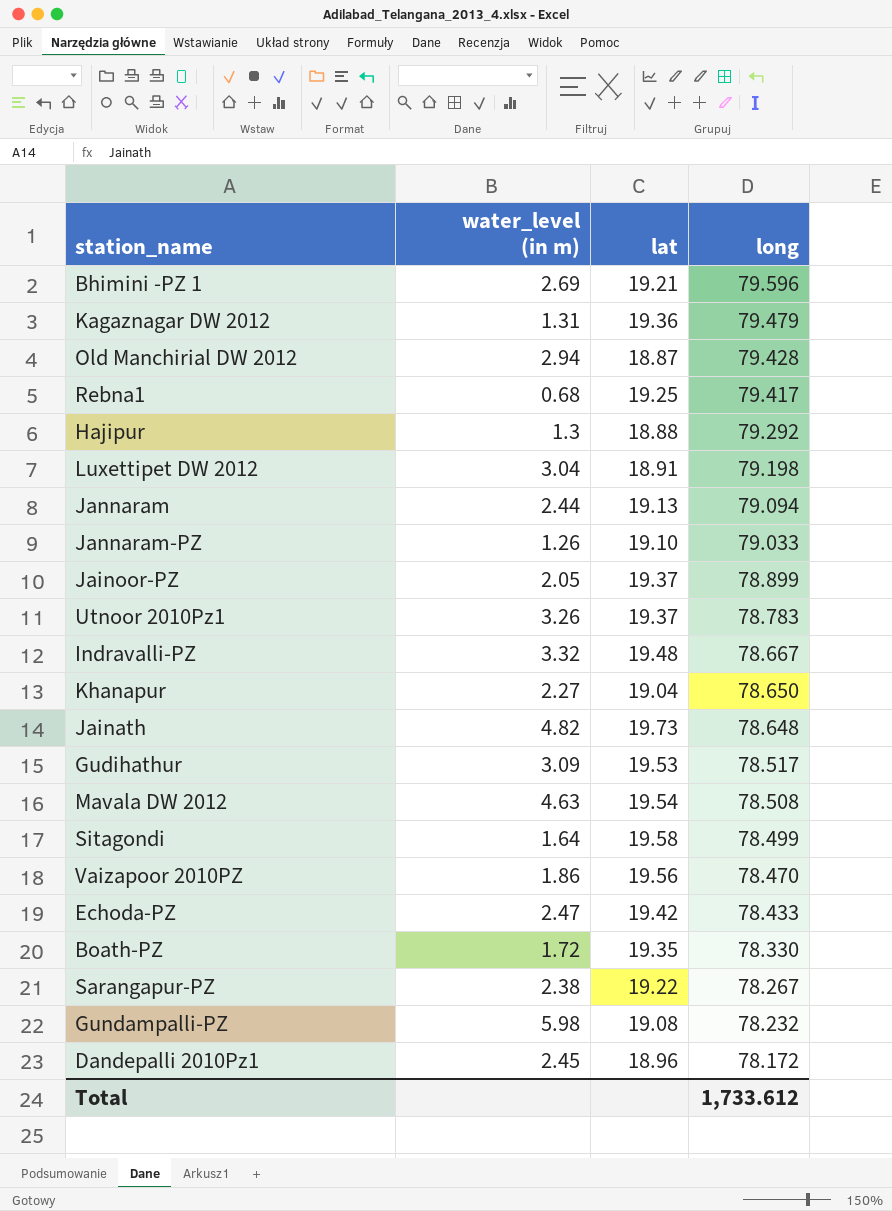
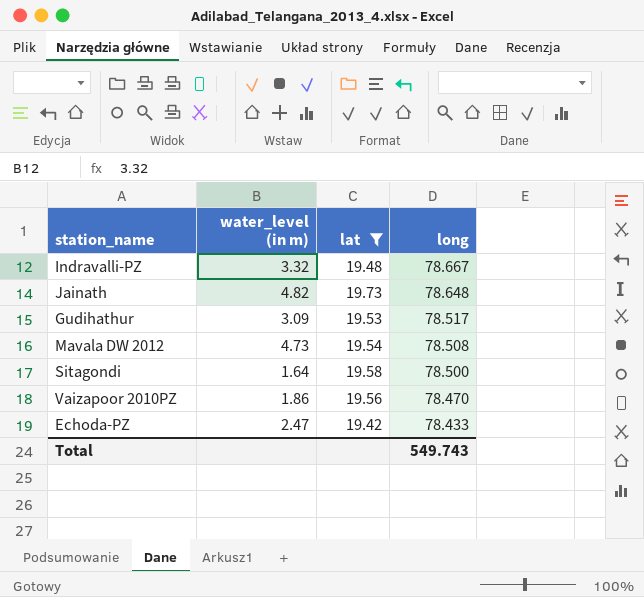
filter: none -> lat >= 19.42
Mavala DW 2012 | water_level (in m): 4.63 -> 4.73
Sitagondi | long: 78.499 -> 78.500
Total | long: 1,733.612 -> 549.743

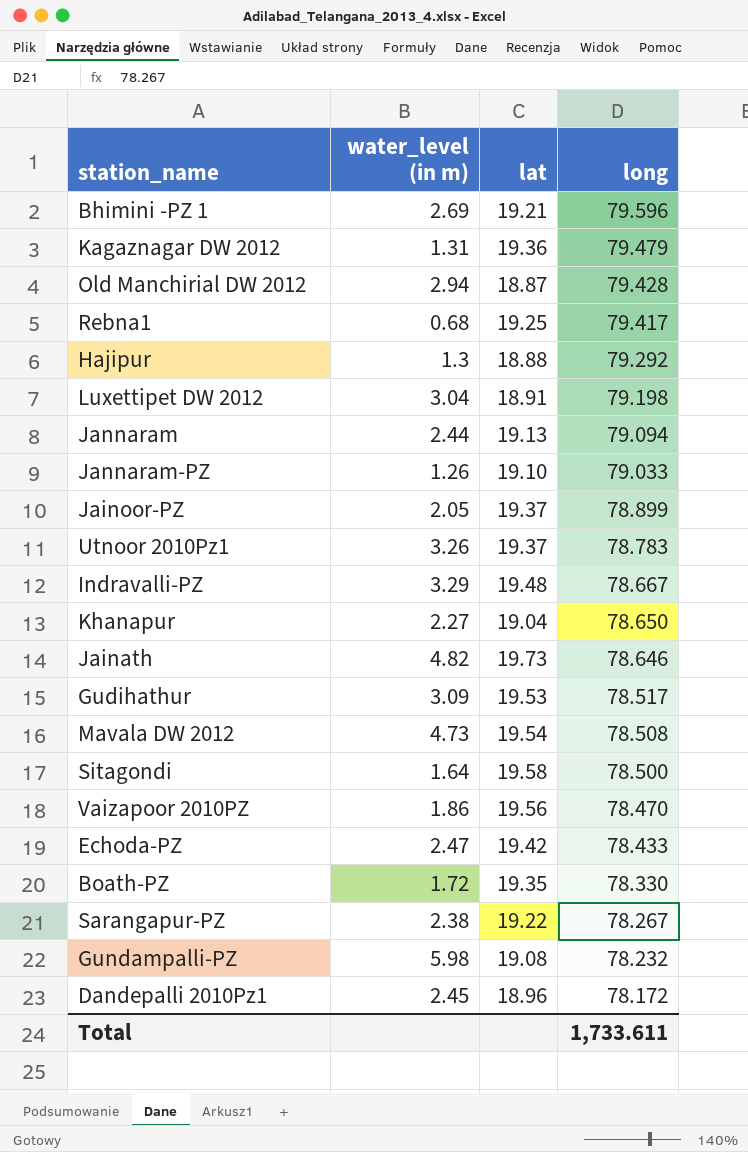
filter: lat >= 19.42 -> none
Indravalli-PZ | water_level (in m): 3.32 -> 3.29
Jainath | long: 78.648 -> 78.646
Total | long: 549.743 -> 1,733.611

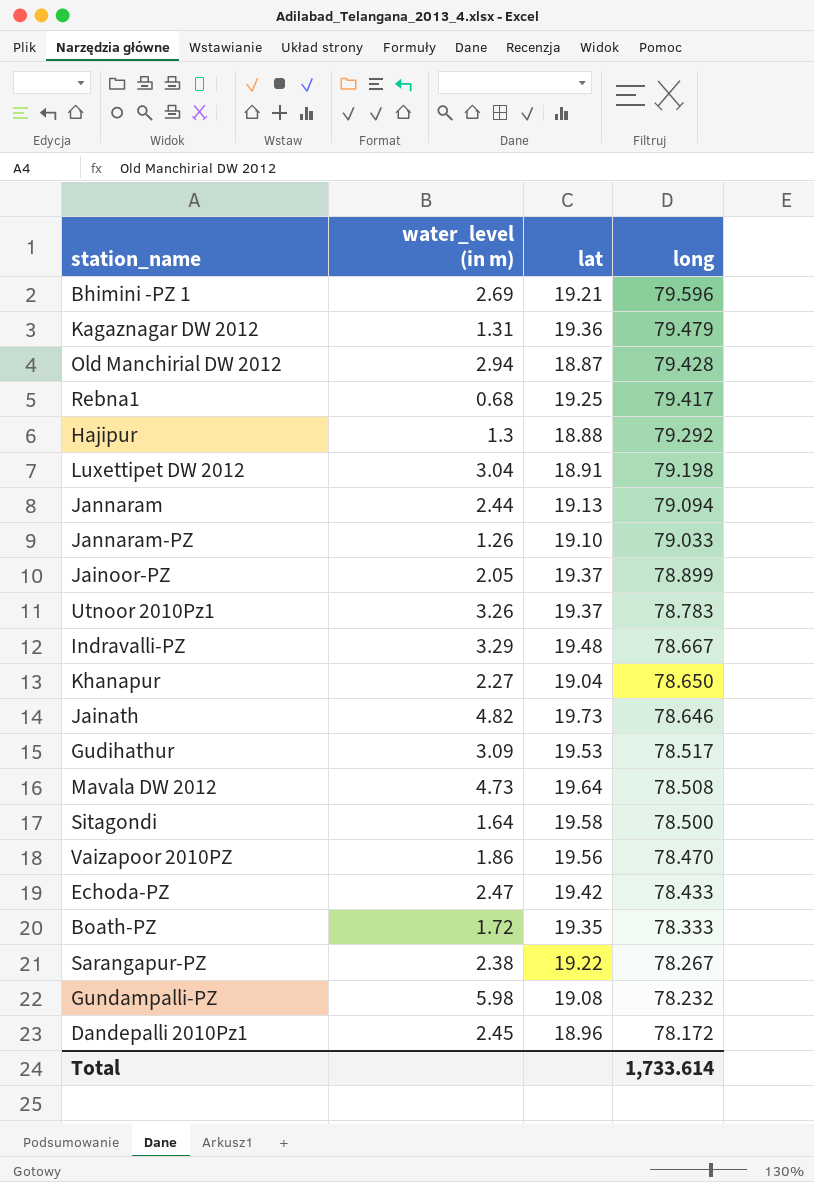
Mavala DW 2012 | lat: 19.54 -> 19.64
Boath-PZ | long: 78.330 -> 78.333
Total | long: 1,733.611 -> 1,733.614

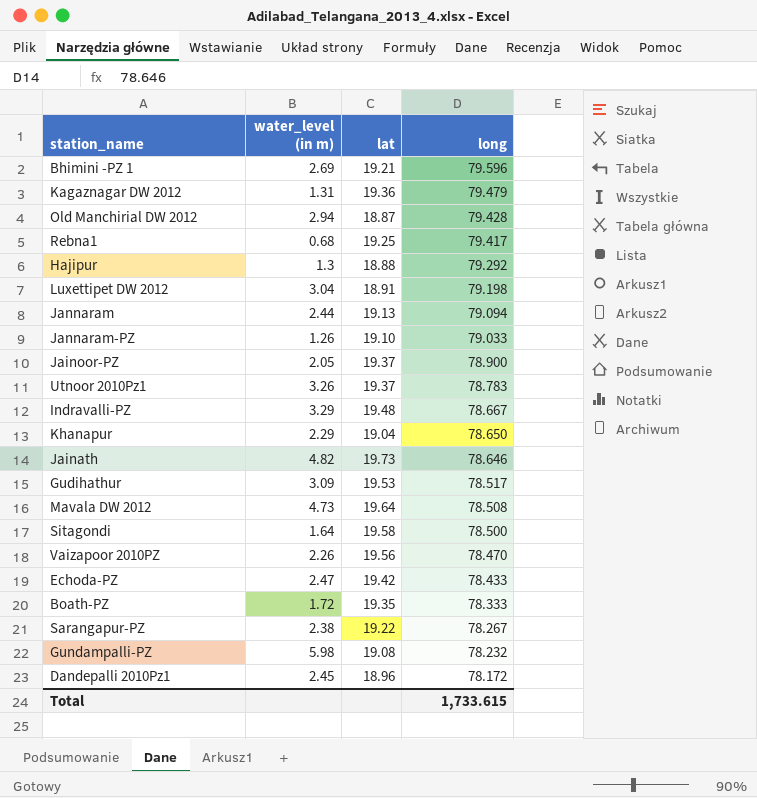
Jainoor-PZ | long: 78.899 -> 78.900
Khanapur | water_level (in m): 2.27 -> 2.29
Vaizapoor 2010PZ | water_level (in m): 1.86 -> 2.26
Total | long: 1,733.614 -> 1,733.615

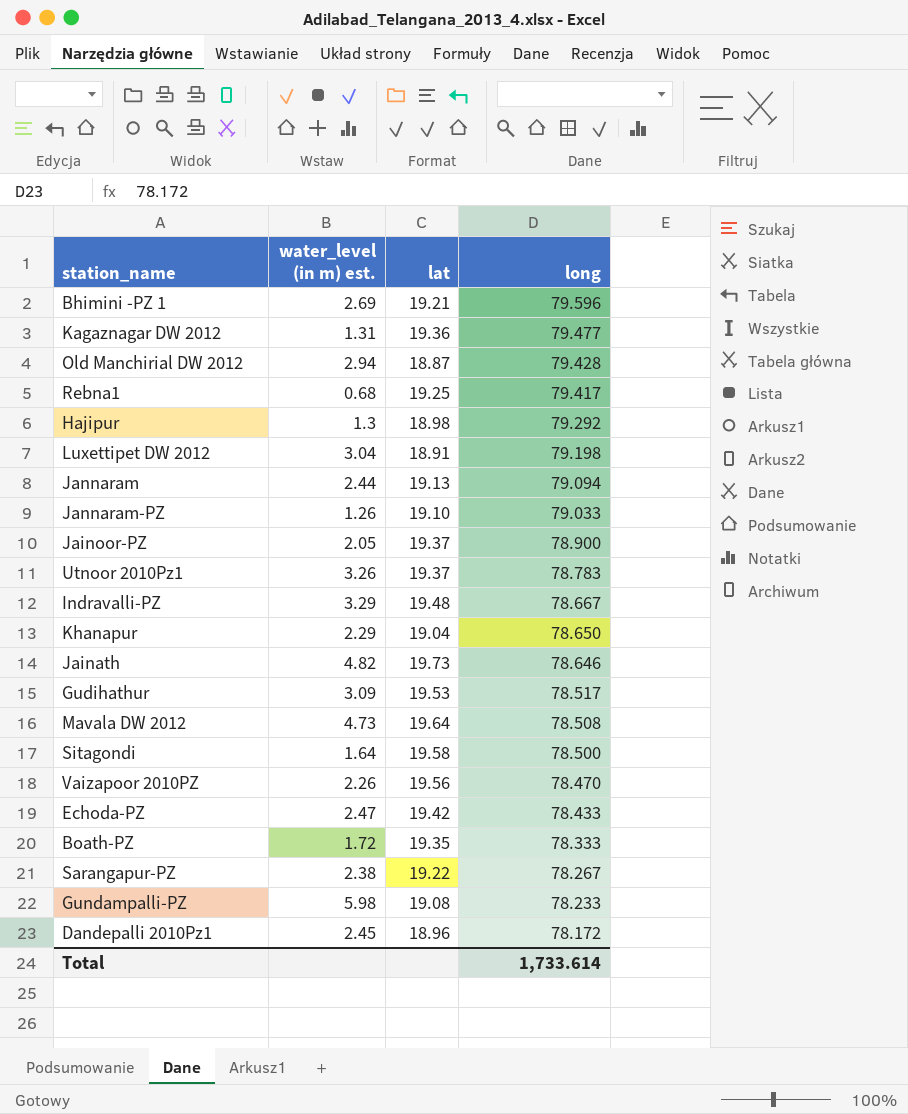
column name: water_level (in m) -> water_level (in m) est.
Kagaznagar DW 2012 | long: 79.479 -> 79.477
Hajipur | lat: 18.88 -> 18.98
Gundampalli-PZ | long: 78.232 -> 78.233
Total | long: 1,733.615 -> 1,733.614

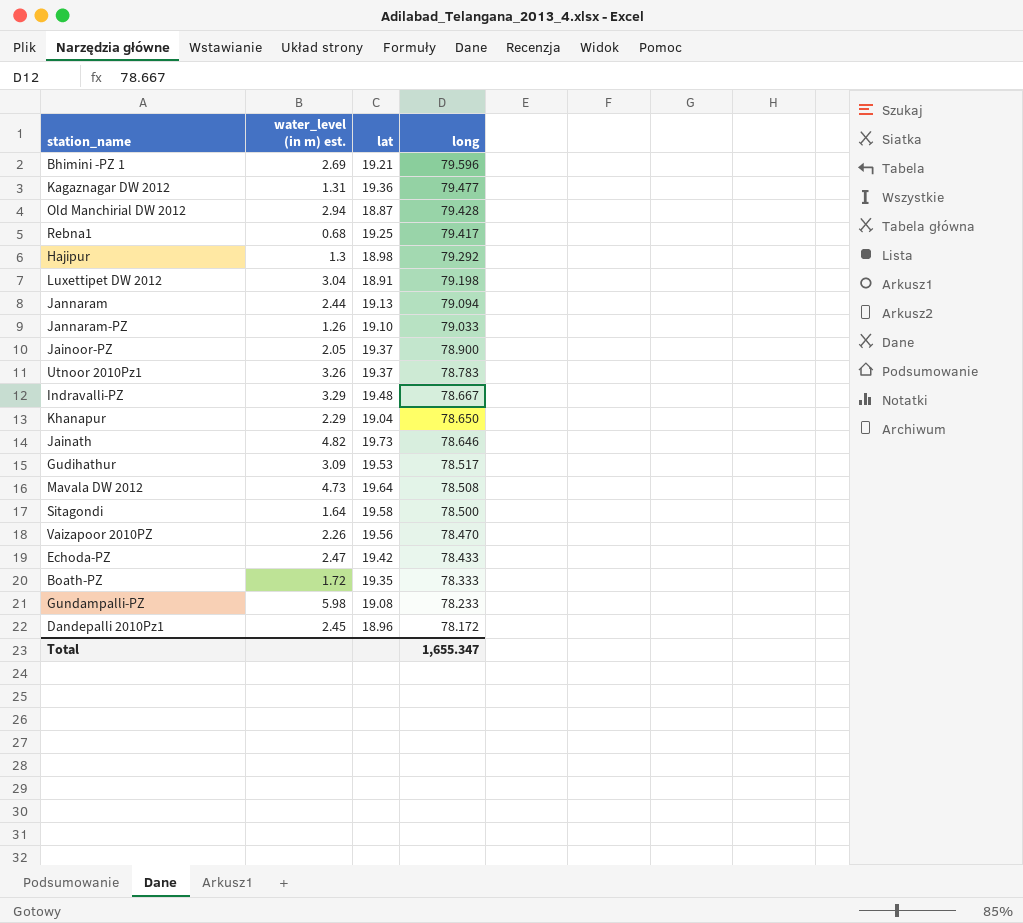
row Sarangapur-PZ: 2.38 | 19.22 | 78.267 -> none
Total | long: 1,733.614 -> 1,655.347

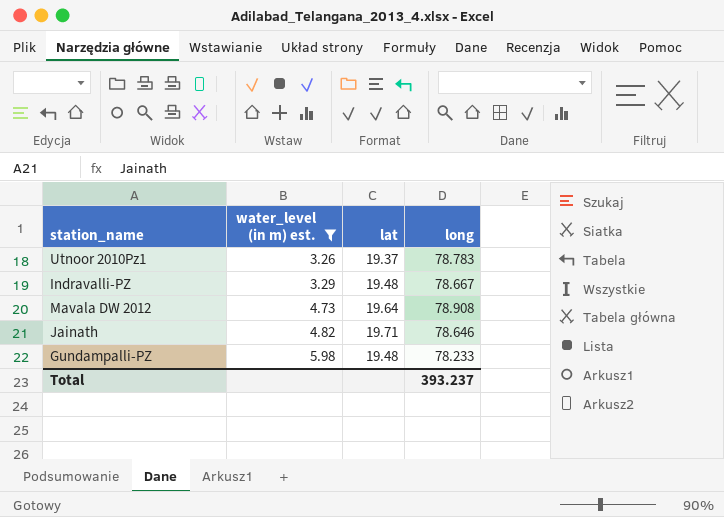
filter: none -> water_level (in m) est. >= 3.26
row order: long descending -> water_level (in m) est. ascending
Mavala DW 2012 | long: 78.508 -> 78.908
Jainath | lat: 19.73 -> 19.71
Gundampalli-PZ | lat: 19.08 -> 19.48
Total | long: 1,655.347 -> 393.237

